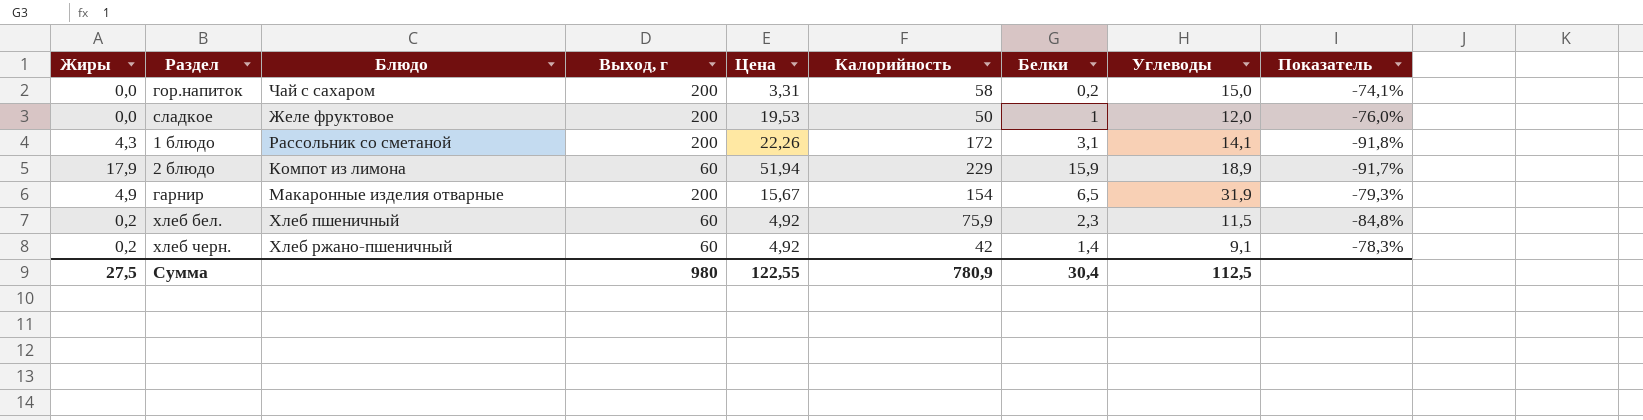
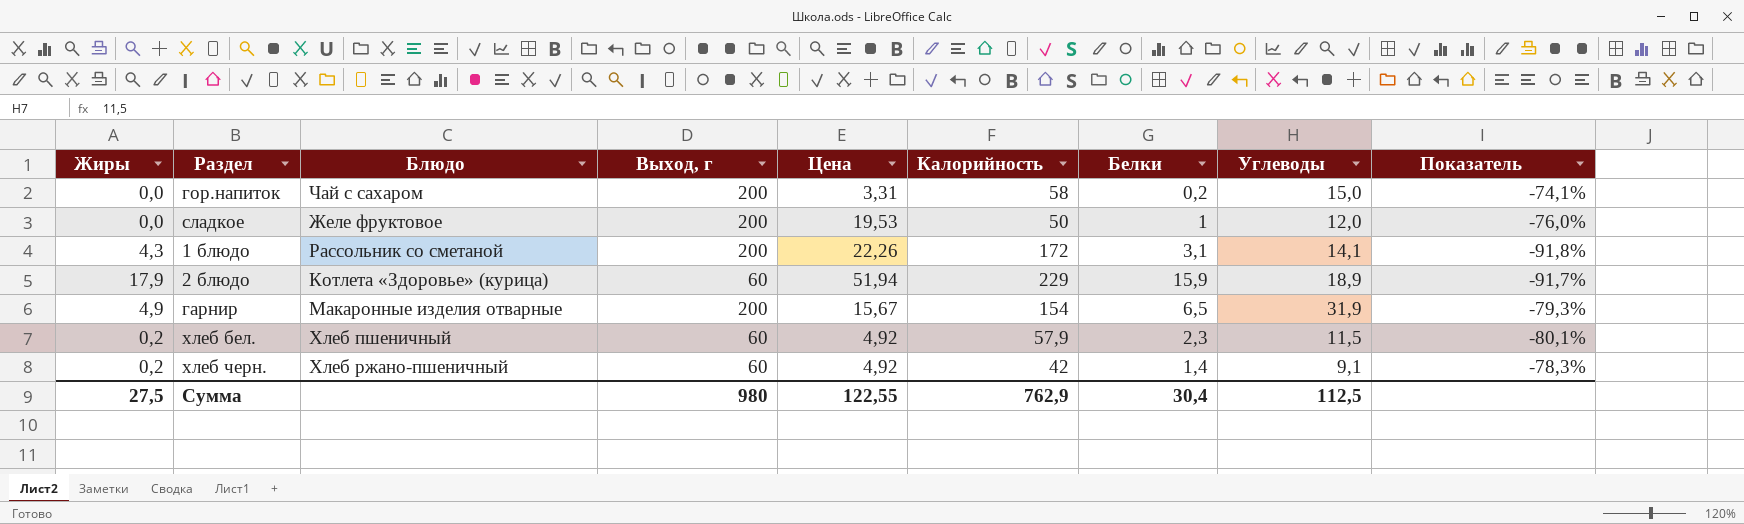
2 блюдо | Блюдо: Компот из лимона -> Котлета «Здоровье» (курица)
хлеб бел. | Калорийность: 75,9 -> 57,9
хлеб бел. | Показатель: -84,8% -> -80,1%
Сумма | Калорийность: 780,9 -> 762,9

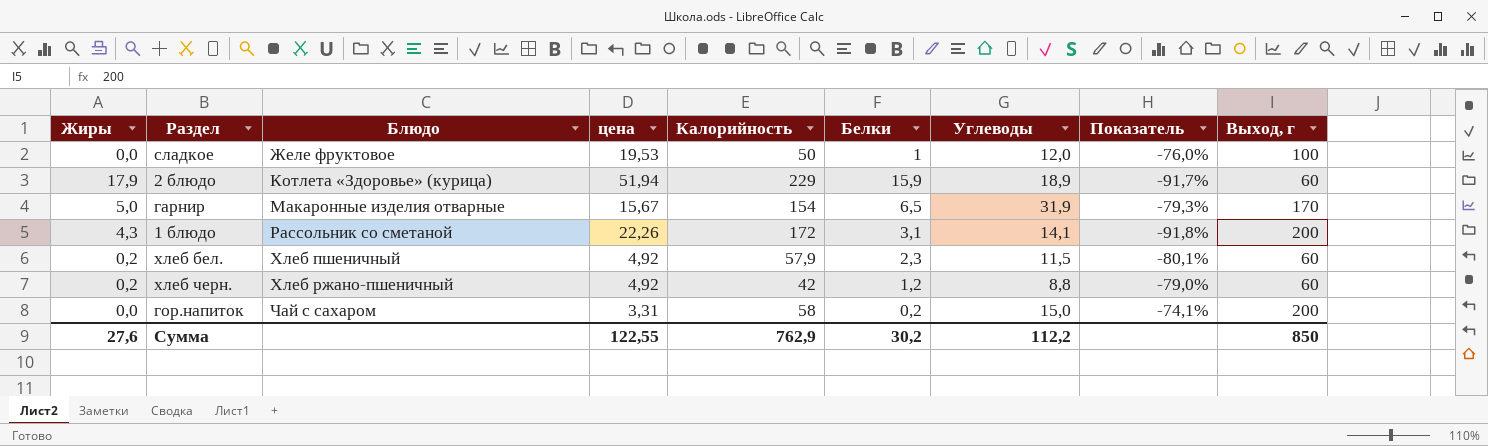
row order: none -> Блюдо ascending
column name: Цена -> цена
column Выход, г | position: 4 -> 9
сладкое | Выход, г: 200 -> 100
гарнир | Жиры: 4,9 -> 5,0
гарнир | Выход, г: 200 -> 170
хлеб черн. | Белки: 1,4 -> 1,2
хлеб черн. | Углеводы: 9,1 -> 8,8
хлеб черн. | Показатель: -78,3% -> -79,0%
Сумма | Жиры: 27,5 -> 27,6
Сумма | Белки: 30,4 -> 30,2
Сумма | Углеводы: 112,5 -> 112,2
Сумма | Выход, г: 980 -> 850

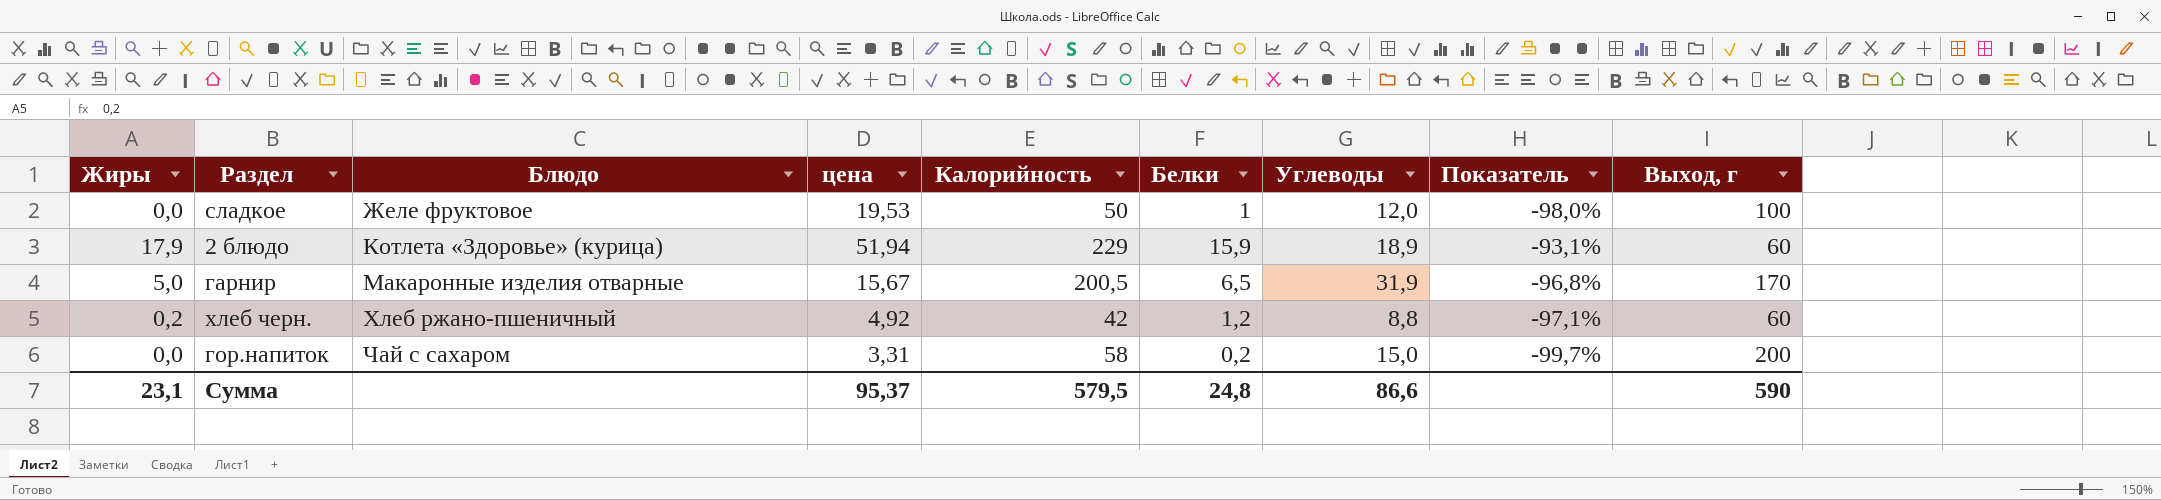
column Показатель | formula: ([Углеводы] - [Калорийность]) / [Калорийность] -> ([Белки] - [Калорийность]) / [Калорийность]
row 1 блюдо: 4,3 | Рассольник со сметаной | 22,26 | 172 | 3,1 | 14,1 | -91,8% | 200 -> none
row хлеб бел.: 0,2 | Хлеб пшеничный | 4,92 | 57,9 | 2,3 | 11,5 | -80,1% | 60 -> none
гарнир | Калорийность: 154 -> 200,5
Сумма | Жиры: 27,6 -> 23,1
Сумма | цена: 122,55 -> 95,37
Сумма | Калорийность: 762,9 -> 579,5
Сумма | Белки: 30,2 -> 24,8
Сумма | Углеводы: 112,2 -> 86,6
Сумма | Выход, г: 850 -> 590

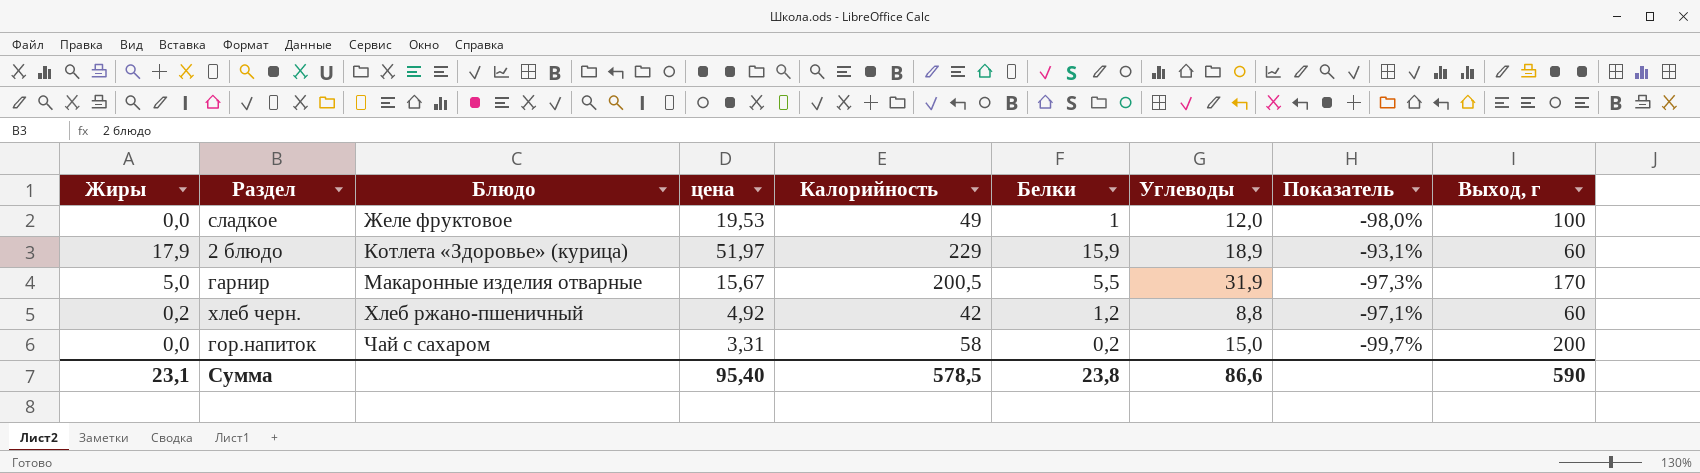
сладкое | Калорийность: 50 -> 49
2 блюдо | цена: 51,94 -> 51,97
гарнир | Белки: 6,5 -> 5,5
гарнир | Показатель: -96,8% -> -97,3%
Сумма | цена: 95,37 -> 95,40
Сумма | Калорийность: 579,5 -> 578,5
Сумма | Белки: 24,8 -> 23,8

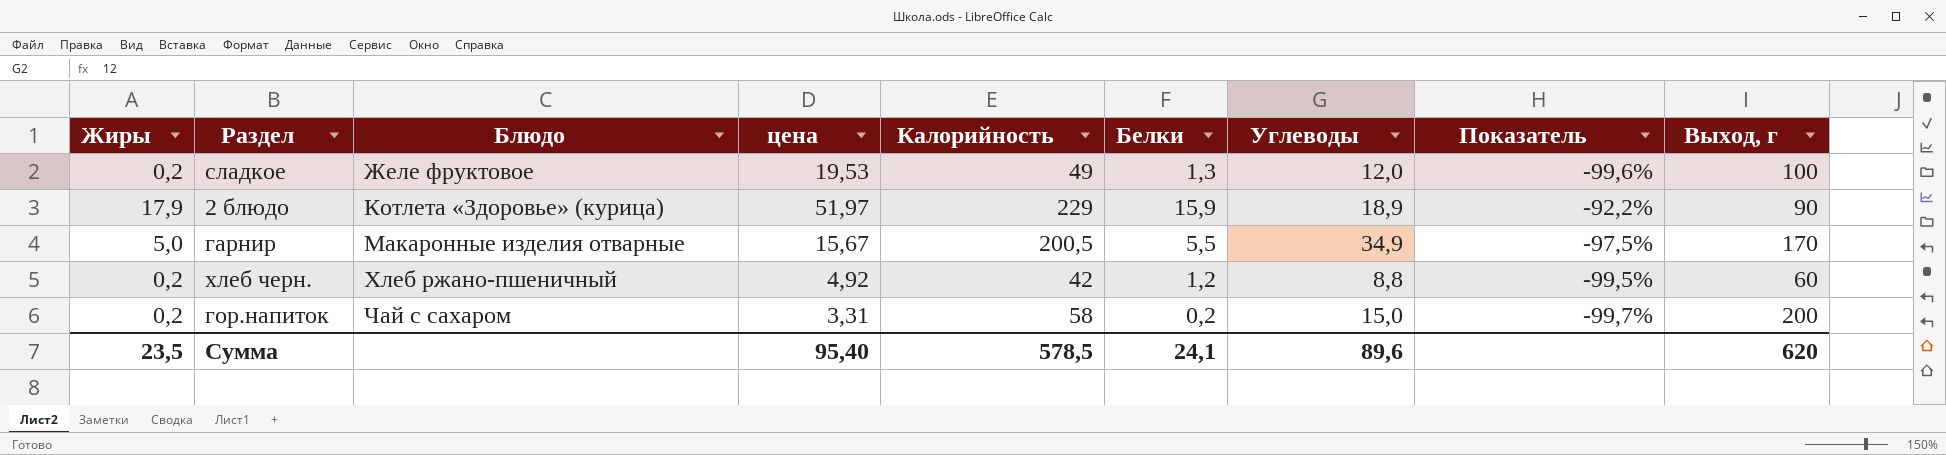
column Показатель | formula: ([Белки] - [Калорийность]) / [Калорийность] -> ([Жиры] - [Калорийность]) / [Калорийность]
сладкое | Жиры: 0,0 -> 0,2
сладкое | Белки: 1 -> 1,3
2 блюдо | Выход, г: 60 -> 90
гарнир | Углеводы: 31,9 -> 34,9
гор.напиток | Жиры: 0,0 -> 0,2
Сумма | Жиры: 23,1 -> 23,5
Сумма | Белки: 23,8 -> 24,1
Сумма | Углеводы: 86,6 -> 89,6
Сумма | Выход, г: 590 -> 620

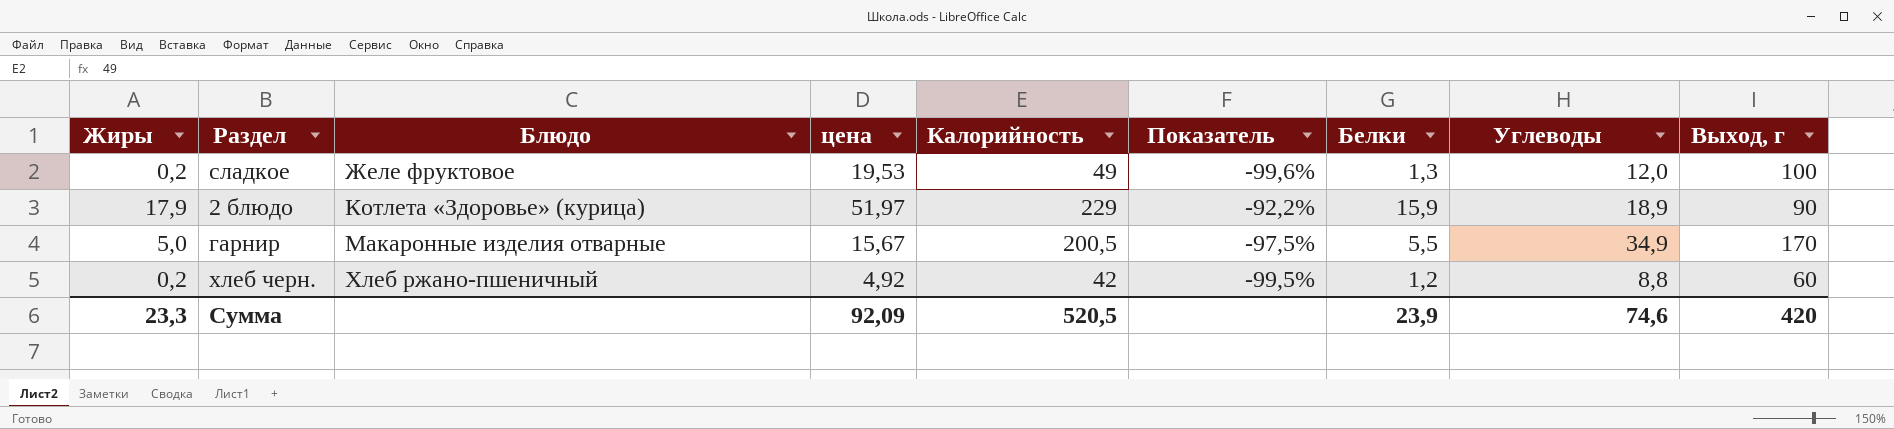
column Показатель | position: 8 -> 6
row гор.напиток: 0,2 | Чай с сахаром | 3,31 | 58 | 0,2 | 15,0 | -99,7% | 200 -> none
Сумма | Жиры: 23,5 -> 23,3
Сумма | цена: 95,40 -> 92,09
Сумма | Калорийность: 578,5 -> 520,5
Сумма | Белки: 24,1 -> 23,9
Сумма | Углеводы: 89,6 -> 74,6
Сумма | Выход, г: 620 -> 420

